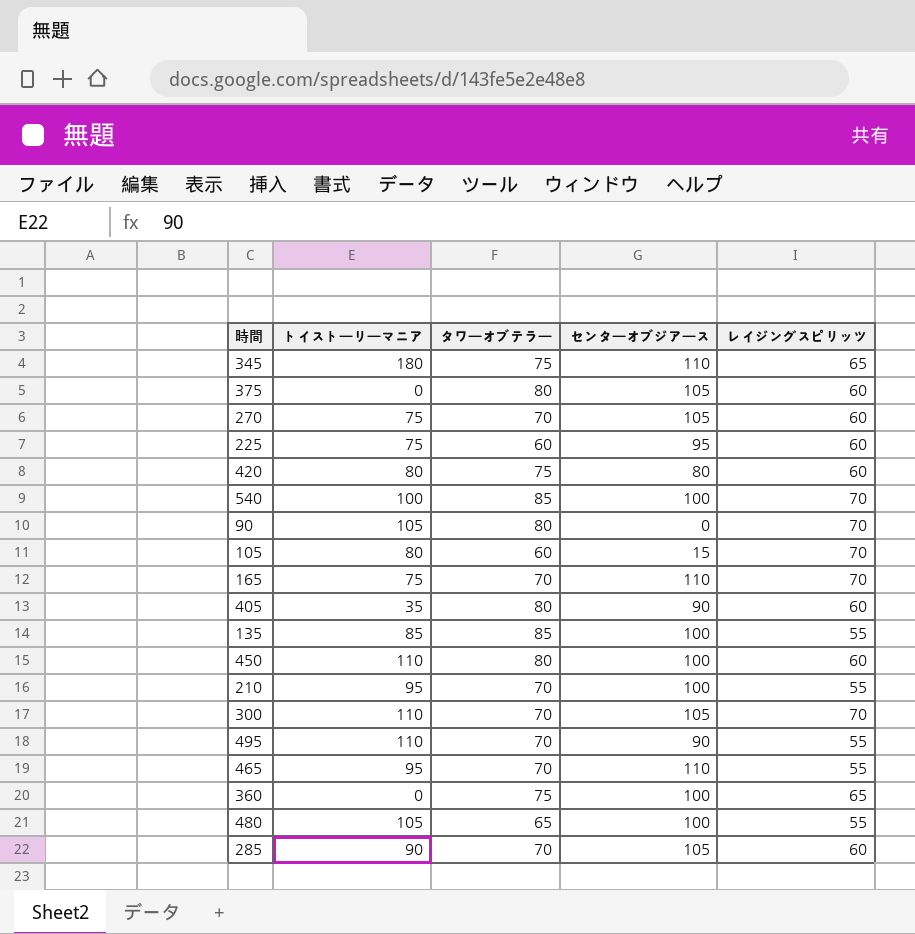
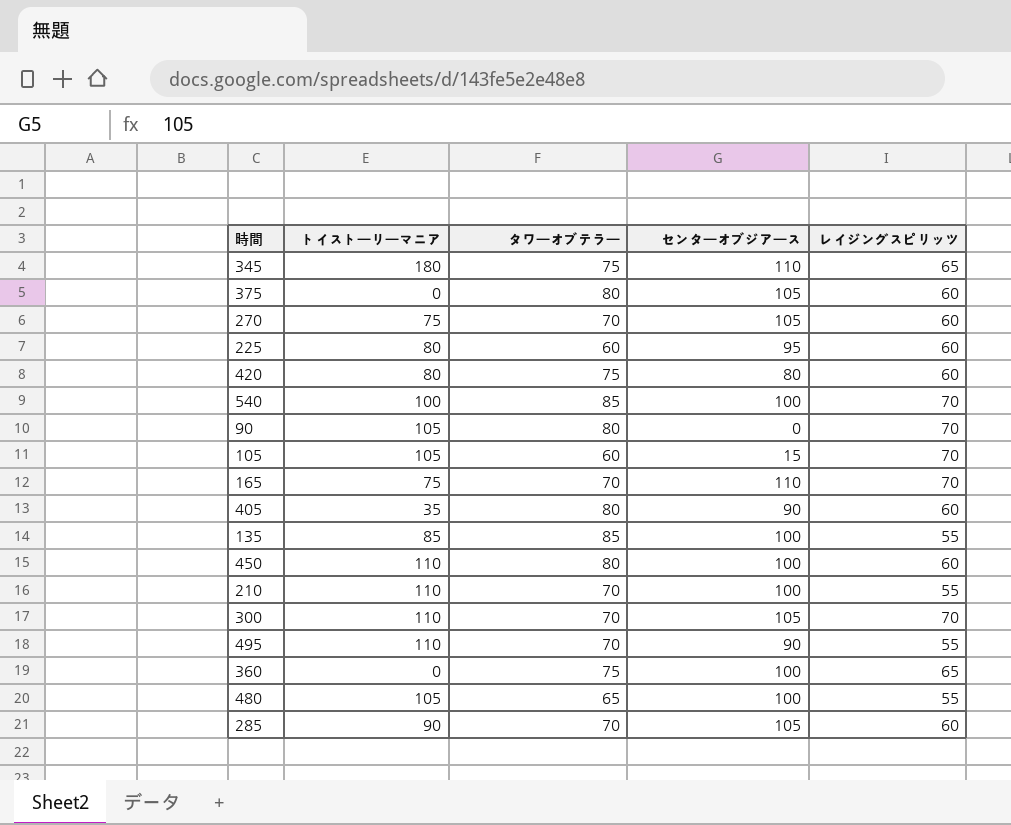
row 465: 95 | 70 | 110 | 55 -> none
225 | トイストーリーマニア: 75 -> 80
105 | トイストーリーマニア: 80 -> 105
210 | トイストーリーマニア: 95 -> 110

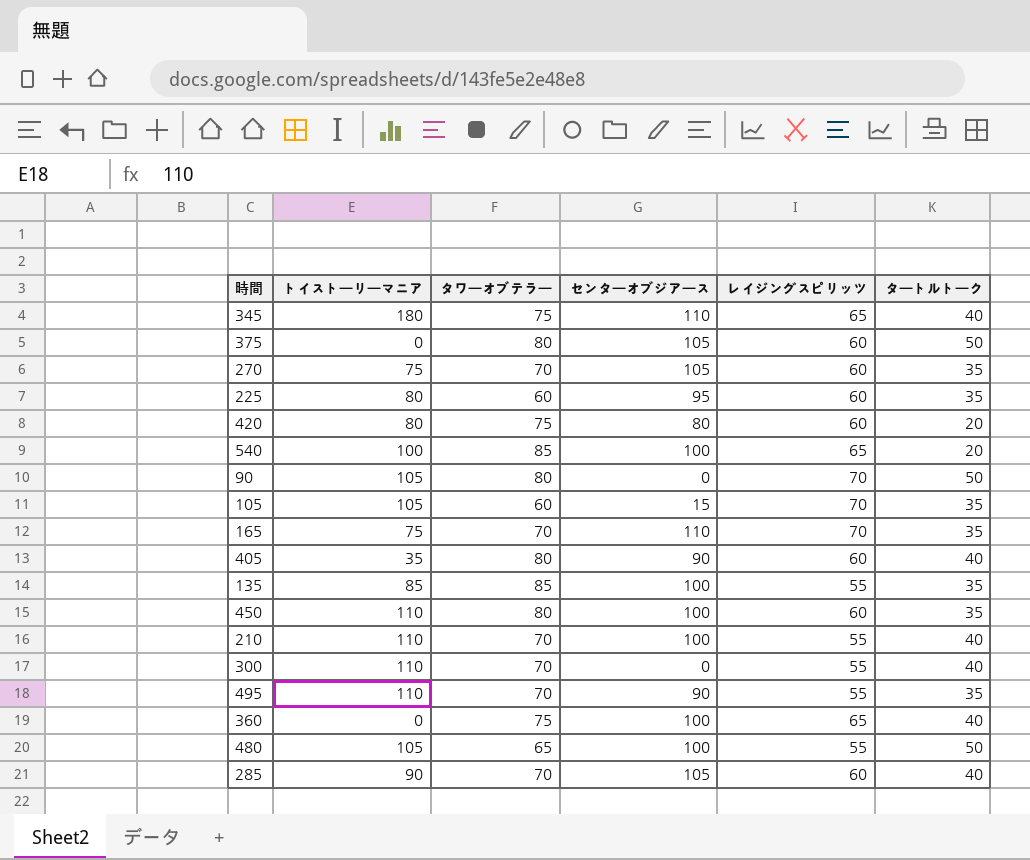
column タートルトーク | position: none -> 6
540 | レイジングスピリッツ: 70 -> 65
300 | センターオブジアース: 105 -> 0
300 | レイジングスピリッツ: 70 -> 55

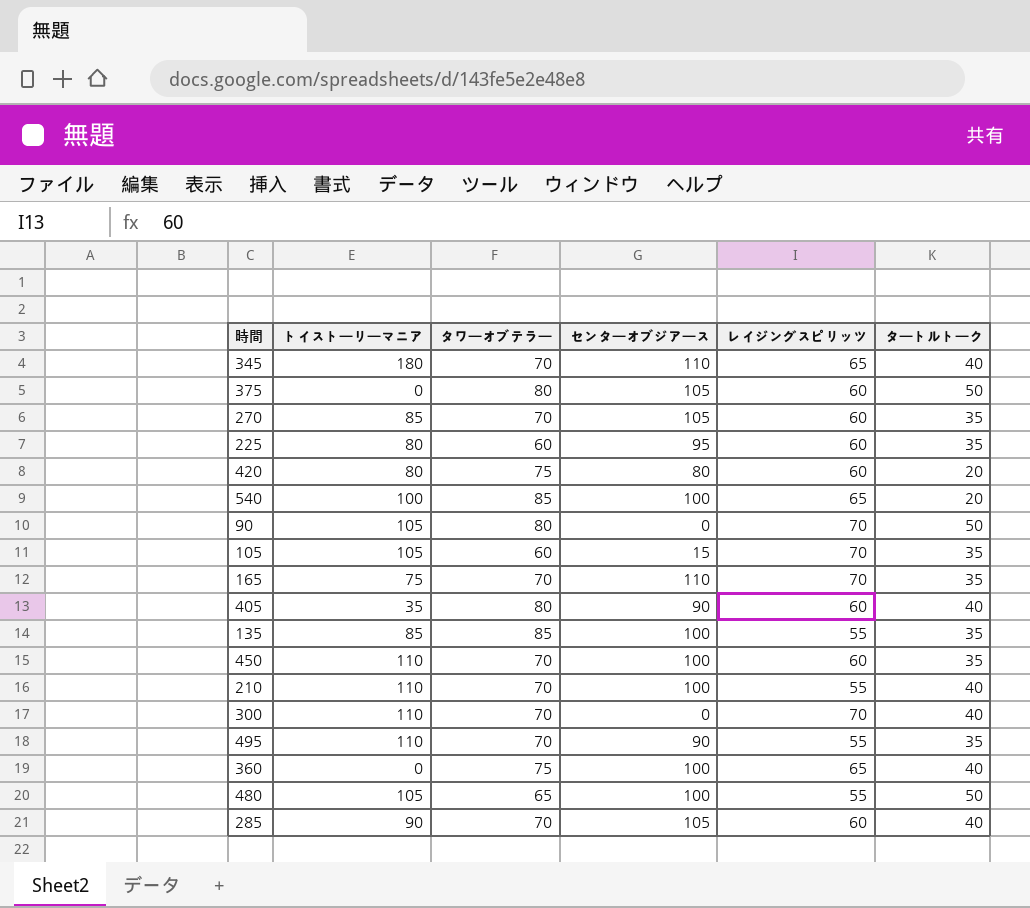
345 | タワーオブテラー: 75 -> 70
270 | トイストーリーマニア: 75 -> 85
450 | タワーオブテラー: 80 -> 70
300 | レイジングスピリッツ: 55 -> 70

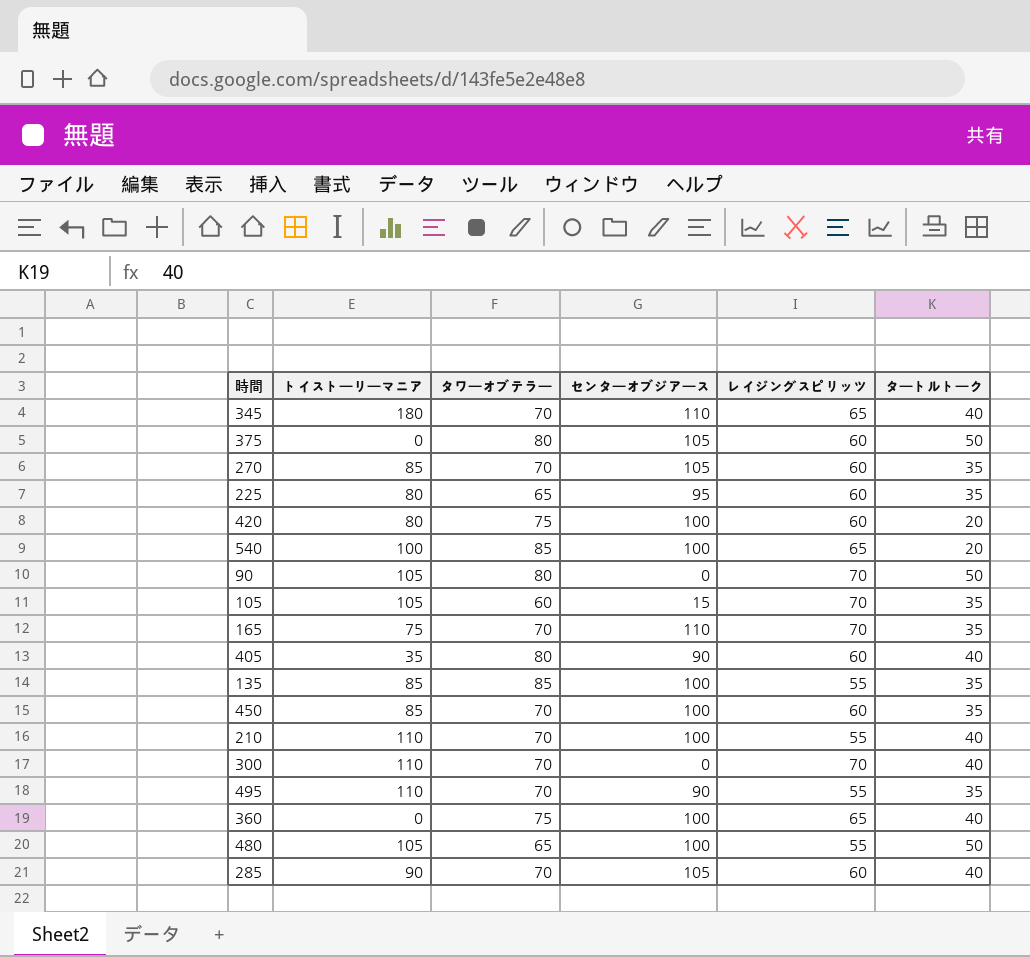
225 | タワーオブテラー: 60 -> 65
420 | センターオブジアース: 80 -> 100
450 | トイストーリーマニア: 110 -> 85

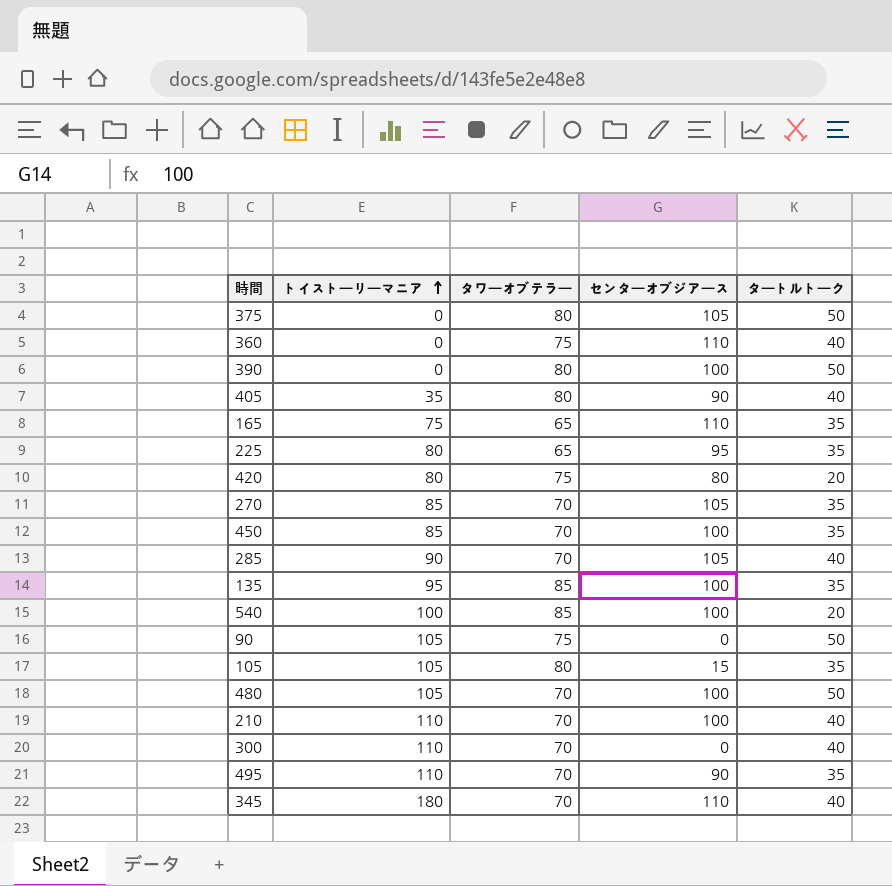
row order: none -> トイストーリーマニア ascending
column レイジングスピリッツ | position: 5 -> none
360 | センターオブジアース: 100 -> 110
row 390: none -> 0 | 80 | 100 | 50
165 | タワーオブテラー: 70 -> 65
420 | センターオブジアース: 100 -> 80
135 | トイストーリーマニア: 85 -> 95
90 | タワーオブテラー: 80 -> 75
105 | タワーオブテラー: 60 -> 80
480 | タワーオブテラー: 65 -> 70

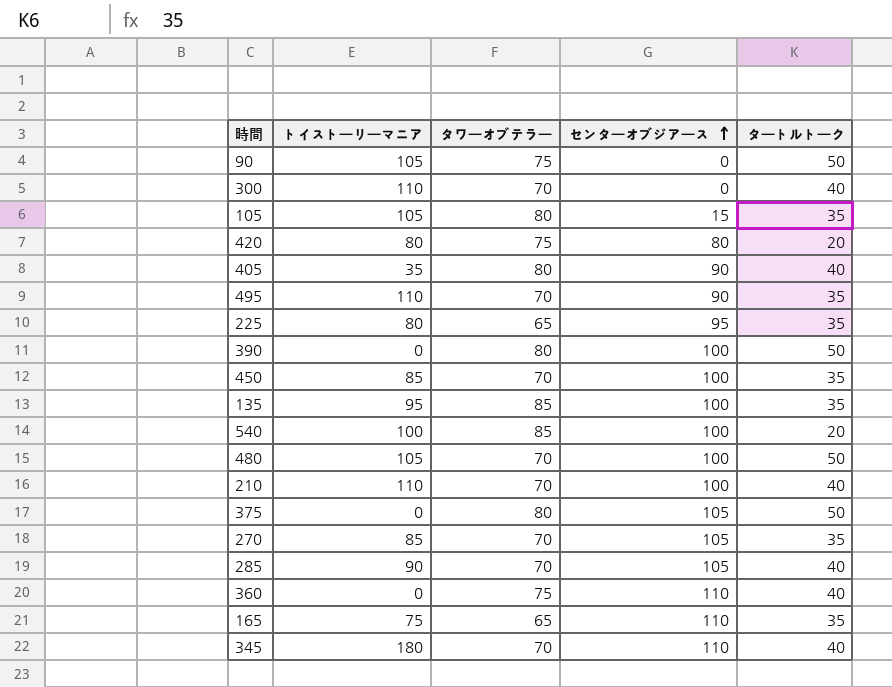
row order: トイストーリーマニア ascending -> センターオブジアース ascending

